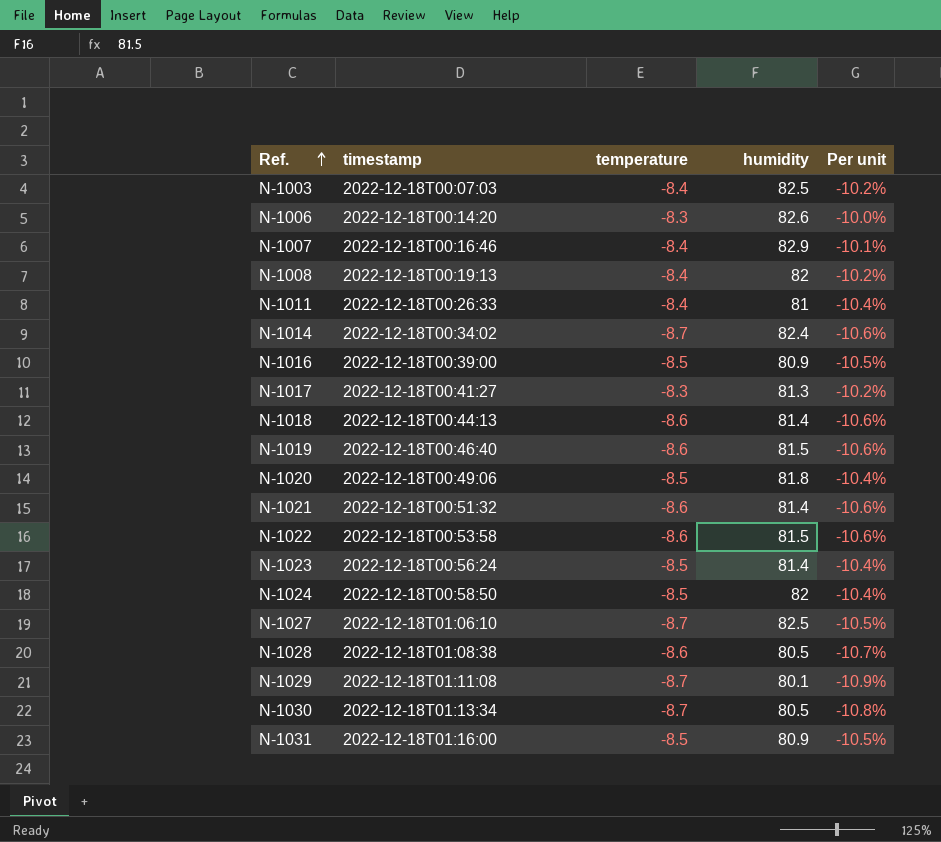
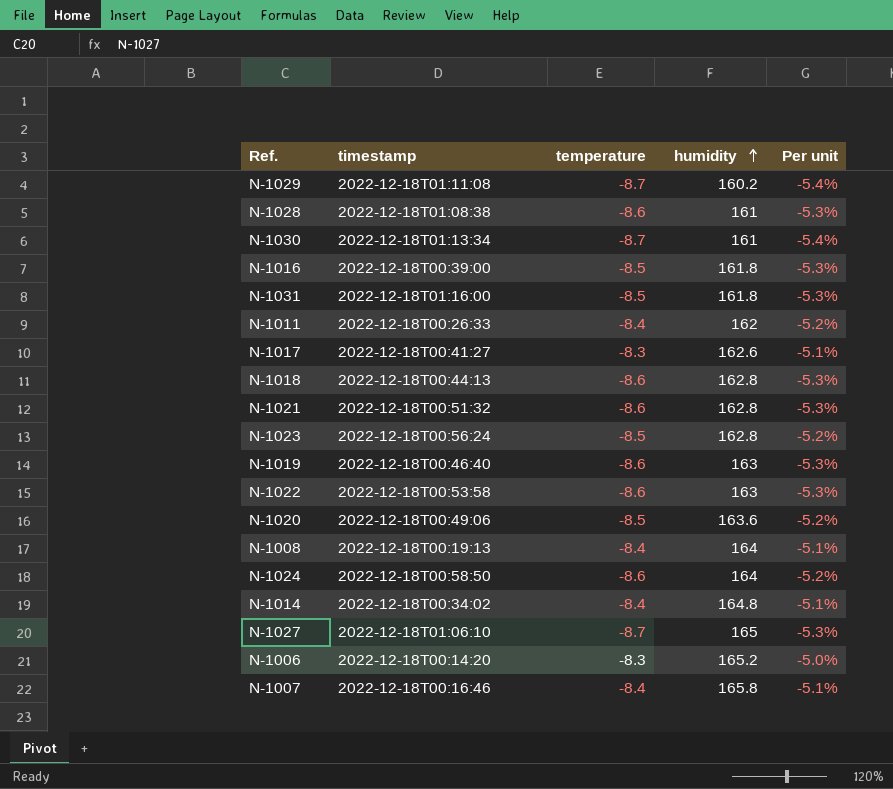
row order: Ref. ascending -> humidity ascending
row N-1003: 2022-12-18T00:07:03 | -8.4 | 82.5 | -10.2% -> none
N-1029 | humidity: 80.1 -> 160.2
N-1029 | Per unit: -10.9% -> -5.4%
N-1028 | humidity: 80.5 -> 161
N-1028 | Per unit: -10.7% -> -5.3%
N-1030 | humidity: 80.5 -> 161
N-1030 | Per unit: -10.8% -> -5.4%
N-1016 | humidity: 80.9 -> 161.8
N-1016 | Per unit: -10.5% -> -5.3%
N-1031 | humidity: 80.9 -> 161.8
N-1031 | Per unit: -10.5% -> -5.3%
N-1011 | humidity: 81 -> 162
N-1011 | Per unit: -10.4% -> -5.2%
N-1017 | humidity: 81.3 -> 162.6
N-1017 | Per unit: -10.2% -> -5.1%
N-1018 | humidity: 81.4 -> 162.8
N-1018 | Per unit: -10.6% -> -5.3%
N-1021 | humidity: 81.4 -> 162.8
N-1021 | Per unit: -10.6% -> -5.3%
N-1023 | humidity: 81.4 -> 162.8
N-1023 | Per unit: -10.4% -> -5.2%
N-1019 | humidity: 81.5 -> 163
N-1019 | Per unit: -10.6% -> -5.3%
N-1022 | humidity: 81.5 -> 163
N-1022 | Per unit: -10.6% -> -5.3%
N-1020 | humidity: 81.8 -> 163.6
N-1020 | Per unit: -10.4% -> -5.2%
N-1008 | humidity: 82 -> 164
N-1008 | Per unit: -10.2% -> -5.1%
N-1024 | temperature: -8.5 -> -8.6
N-1024 | humidity: 82 -> 164
N-1024 | Per unit: -10.4% -> -5.2%
N-1014 | temperature: -8.7 -> -8.4
N-1014 | humidity: 82.4 -> 164.8
N-1014 | Per unit: -10.6% -> -5.1%
N-1027 | humidity: 82.5 -> 165
N-1027 | Per unit: -10.5% -> -5.3%
N-1006 | humidity: 82.6 -> 165.2
N-1006 | Per unit: -10.0% -> -5.0%
N-1007 | humidity: 82.9 -> 165.8
N-1007 | Per unit: -10.1% -> -5.1%

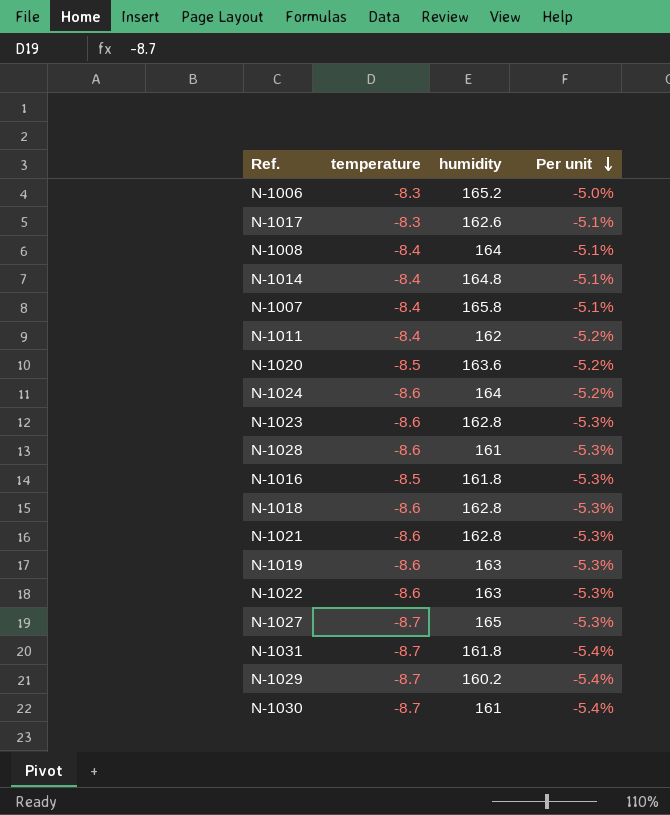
row order: humidity ascending -> Per unit descending
column timestamp | position: 2 -> none
N-1023 | temperature: -8.5 -> -8.6
N-1023 | Per unit: -5.2% -> -5.3%
N-1031 | temperature: -8.5 -> -8.7
N-1031 | Per unit: -5.3% -> -5.4%

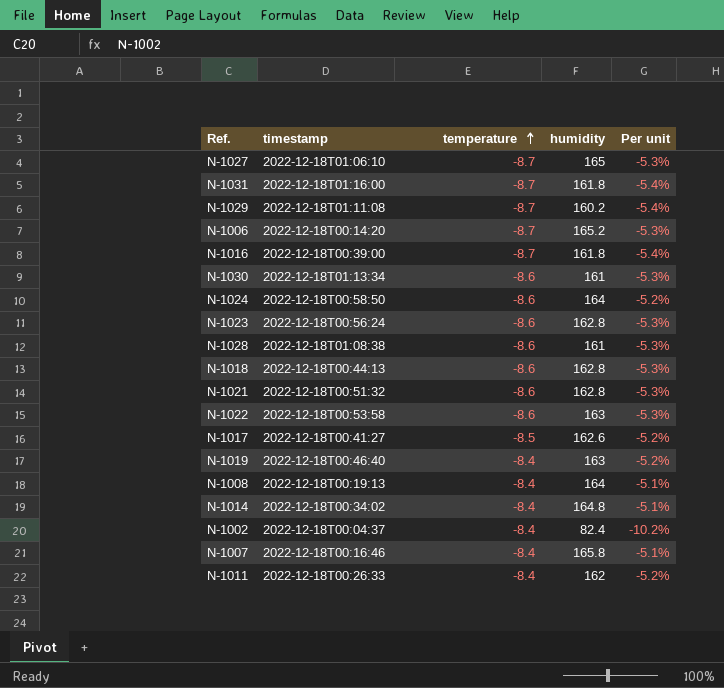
row order: Per unit descending -> temperature ascending
column timestamp | position: none -> 2
row N-1020: -8.5 | 163.6 | -5.2% -> none
N-1006 | temperature: -8.3 -> -8.7
N-1006 | Per unit: -5.0% -> -5.3%
N-1016 | temperature: -8.5 -> -8.7
N-1016 | Per unit: -5.3% -> -5.4%
N-1030 | temperature: -8.7 -> -8.6
N-1030 | Per unit: -5.4% -> -5.3%
N-1017 | temperature: -8.3 -> -8.5
N-1017 | Per unit: -5.1% -> -5.2%
N-1019 | temperature: -8.6 -> -8.4
N-1019 | Per unit: -5.3% -> -5.2%
row N-1002: none -> 2022-12-18T00:04:37 | -8.4 | 82.4 | -10.2%

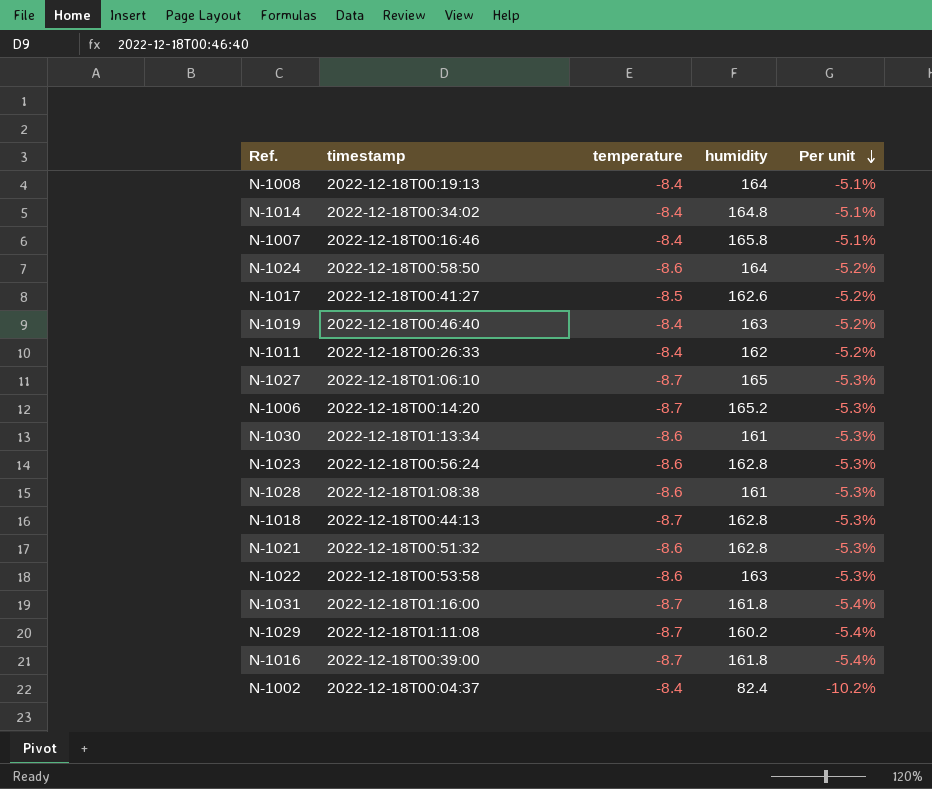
row order: temperature ascending -> Per unit descending
N-1018 | temperature: -8.6 -> -8.7

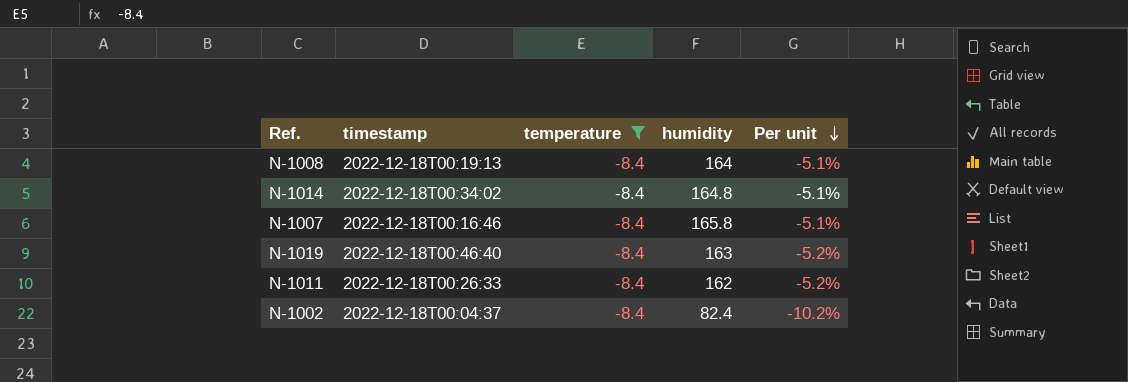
filter: none -> temperature = -8.4

